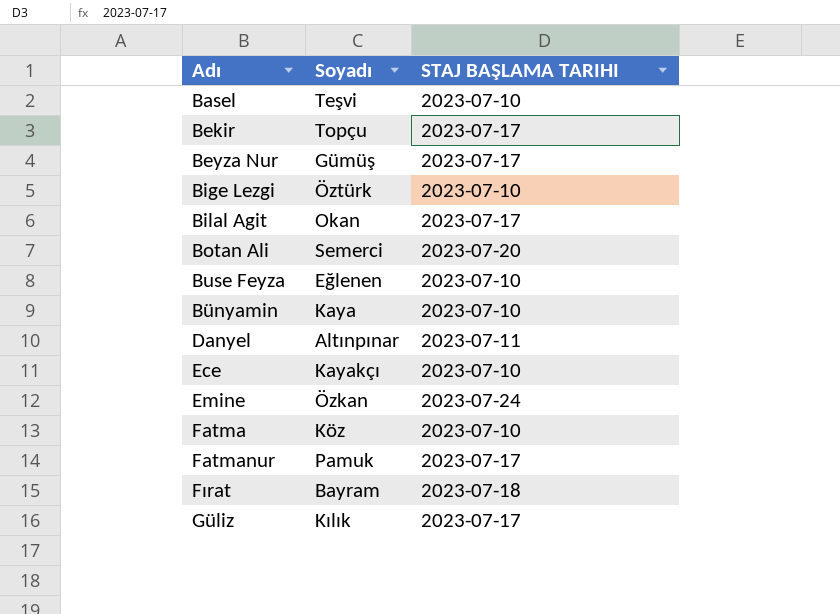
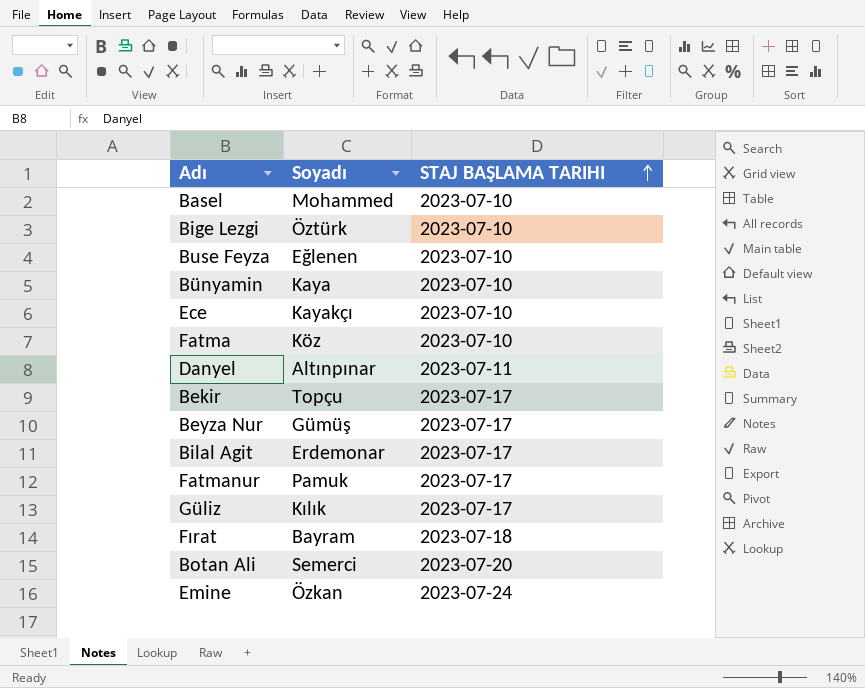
row order: none -> STAJ BAŞLAMA TARIHI ascending
Basel | Soyadı: Teşvi -> Mohammed
Bilal Agit | Soyadı: Okan -> Erdemonar

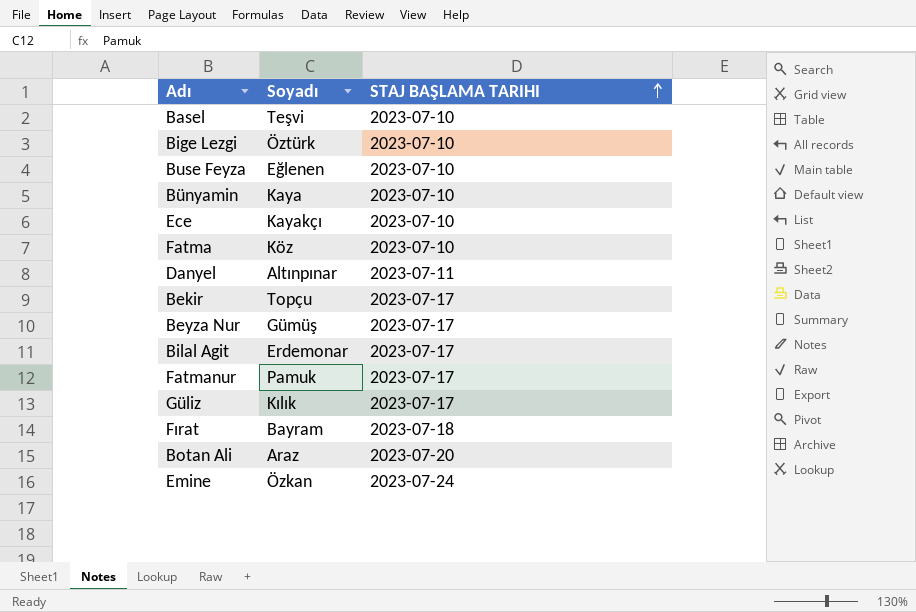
Basel | Soyadı: Mohammed -> Teşvi
Botan Ali | Soyadı: Semerci -> Araz

